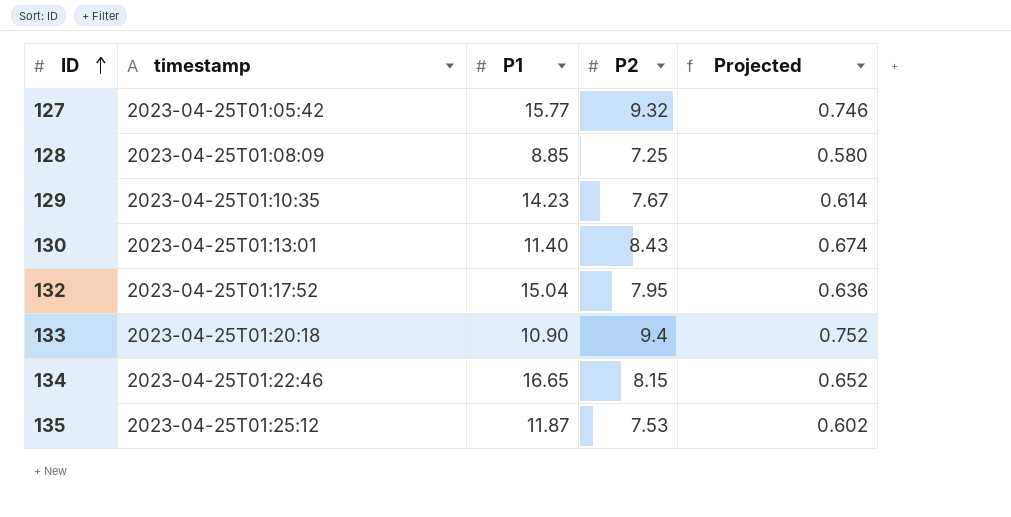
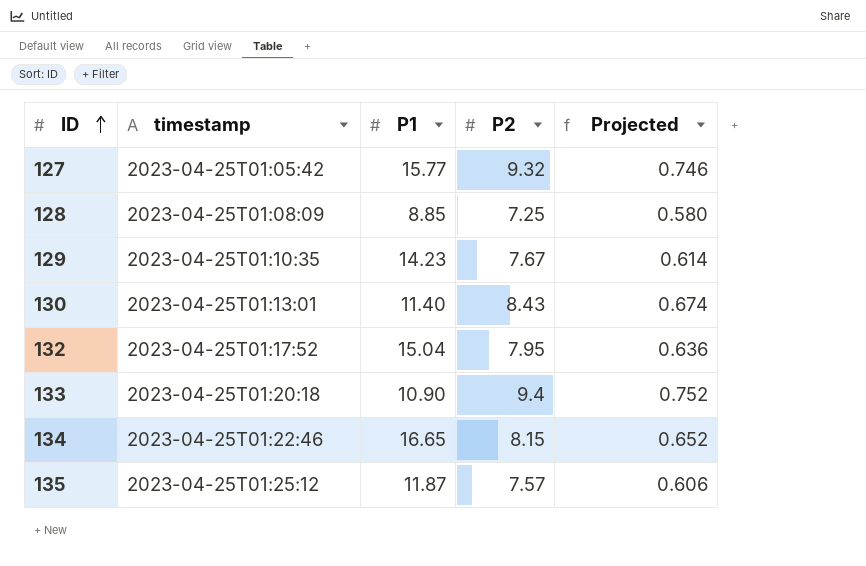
135 | P2: 7.53 -> 7.57
135 | Projected: 0.602 -> 0.606

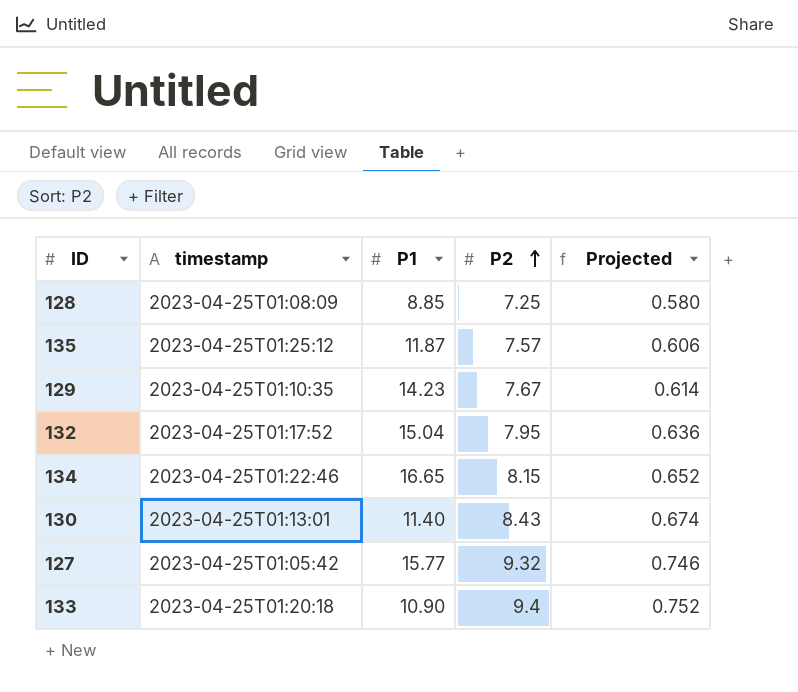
row order: ID ascending -> P2 ascending

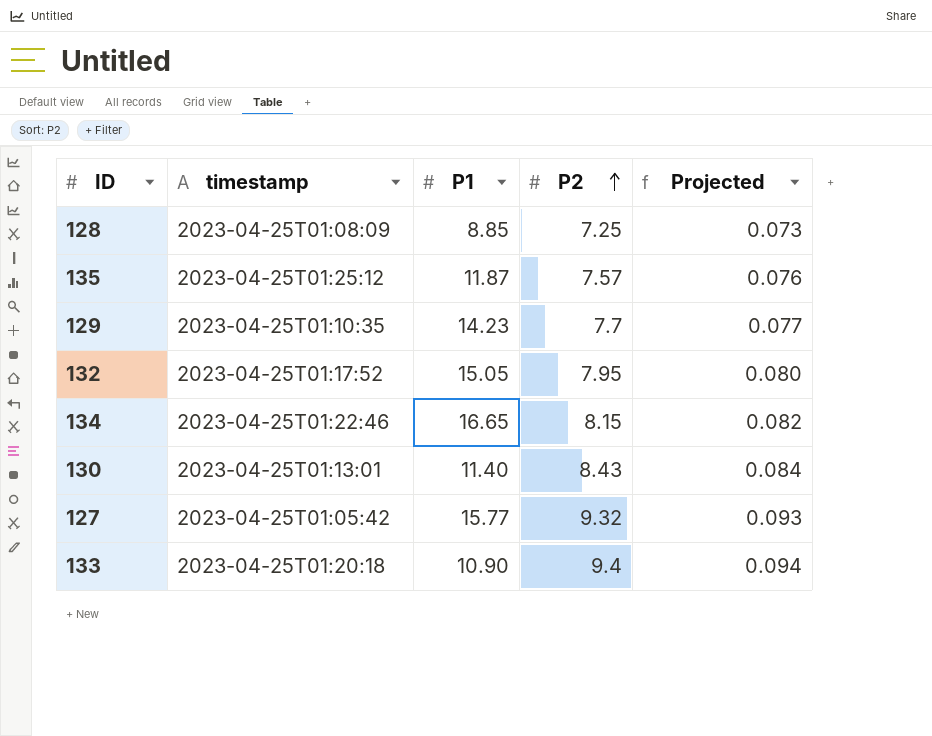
column Projected | formula: [P2] * 0.08 -> [P2] * 0.01
129 | P2: 7.67 -> 7.7
132 | P1: 15.04 -> 15.05

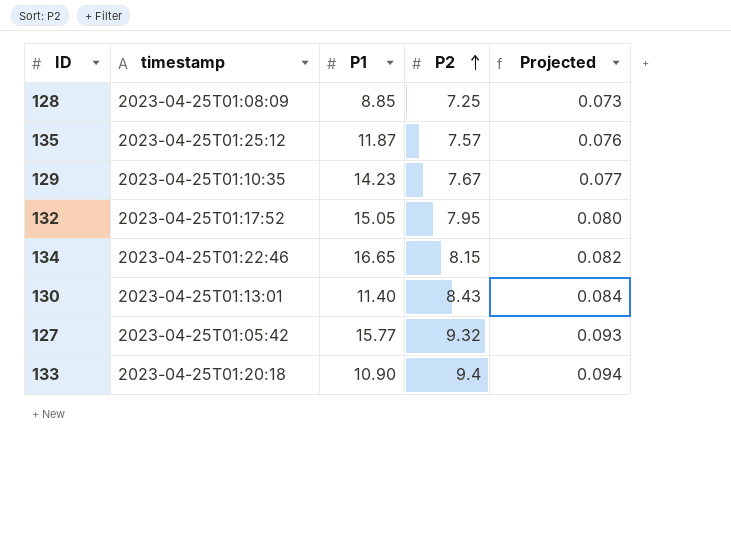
129 | P2: 7.7 -> 7.67

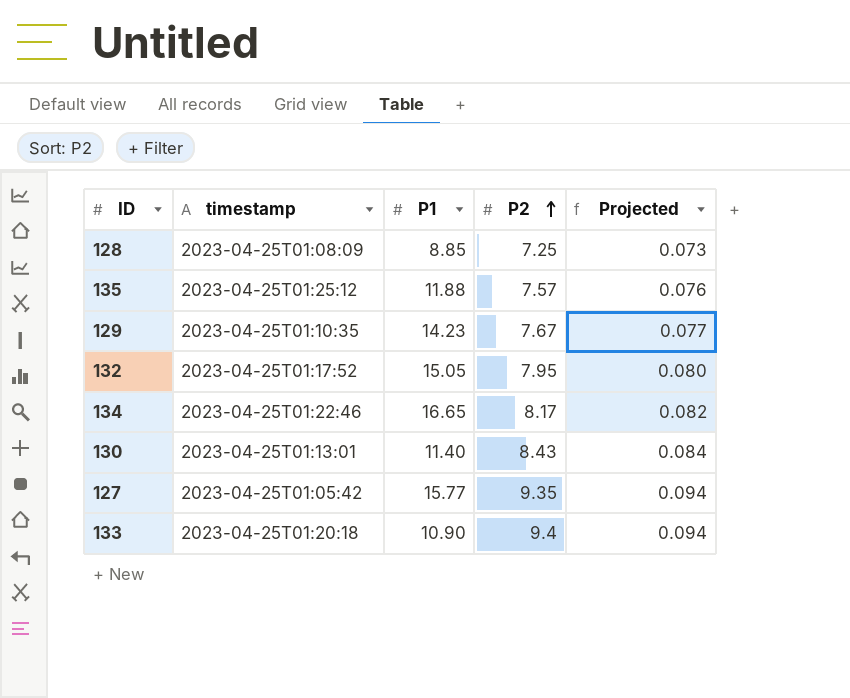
135 | P1: 11.87 -> 11.88
134 | P2: 8.15 -> 8.17
127 | P2: 9.32 -> 9.35
127 | Projected: 0.093 -> 0.094

